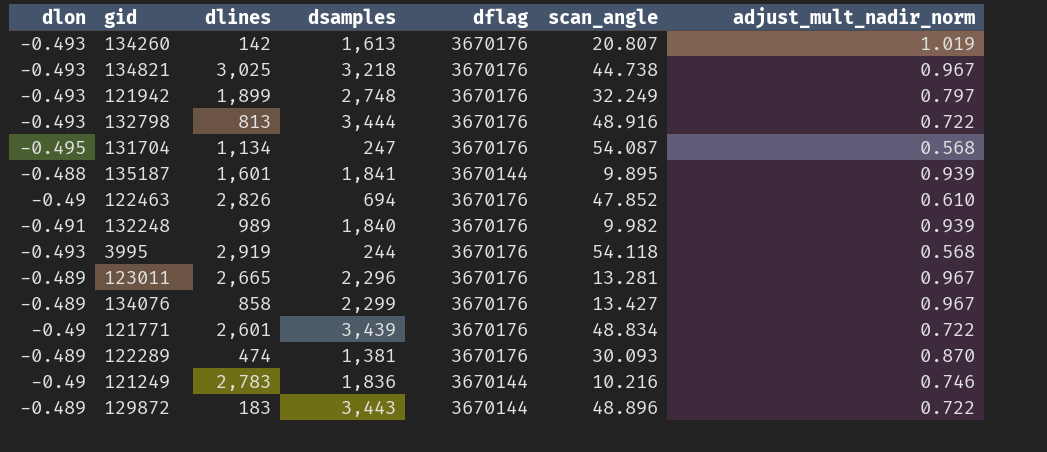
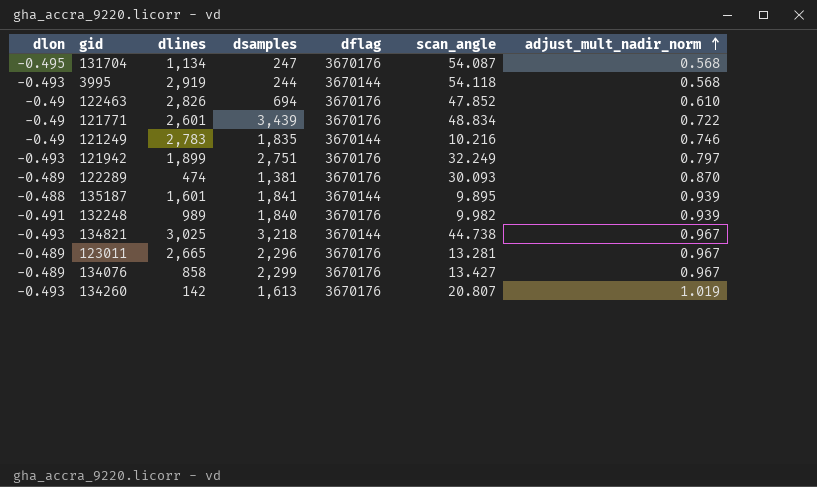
row order: none -> adjust_mult_nadir_norm ascending
row 132798: -0.493 | 813 | 3,444 | 3670176 | 48.916 | 0.722 -> none
row 129872: -0.489 | 183 | 3,443 | 3670144 | 48.896 | 0.722 -> none
3995 | dflag: 3670176 -> 3670144
121249 | dsamples: 1,836 -> 1,835
121942 | dsamples: 2,748 -> 2,751
134821 | dflag: 3670176 -> 3670144

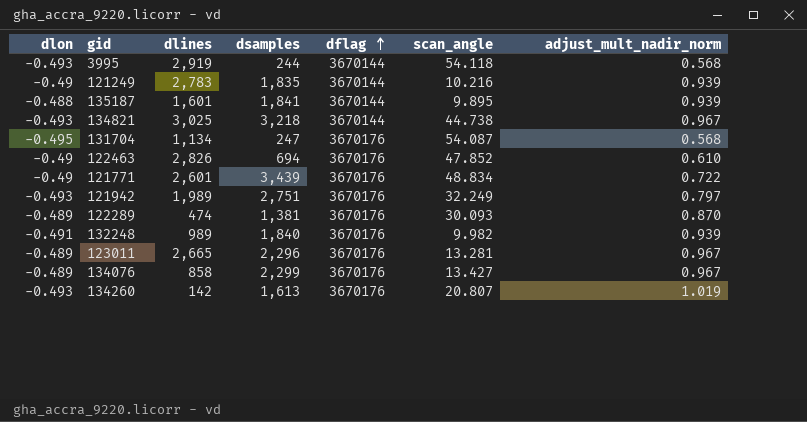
row order: adjust_mult_nadir_norm ascending -> dflag ascending
121249 | adjust_mult_nadir_norm: 0.746 -> 0.939
121942 | dlines: 1,899 -> 1,989

